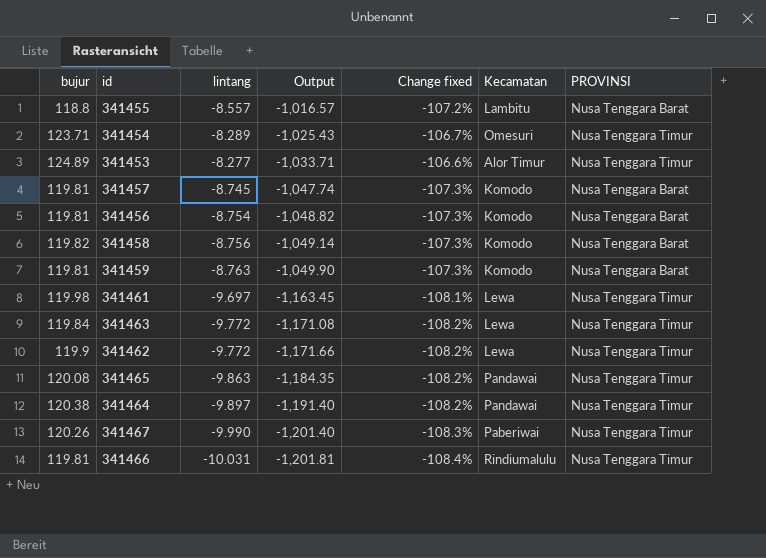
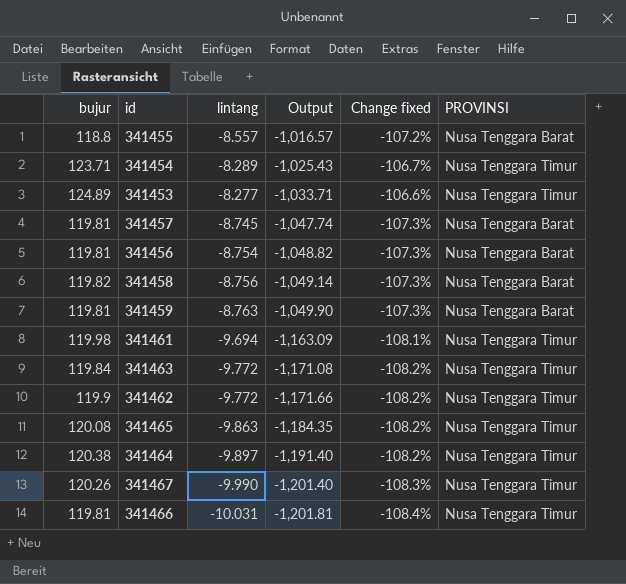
column Kecamatan | position: 6 -> none
341461 | lintang: -9.697 -> -9.694
341461 | Output: -1,163.45 -> -1,163.09

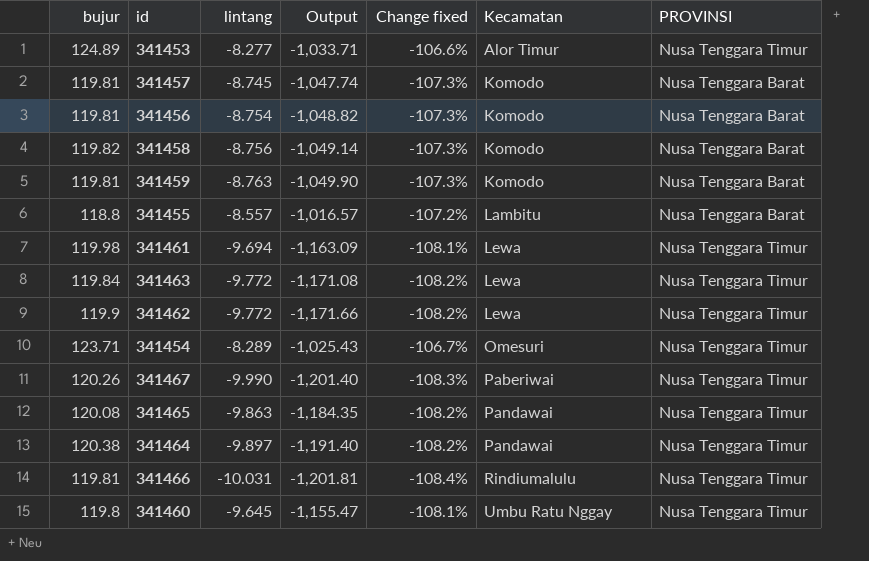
row order: Output descending -> Kecamatan ascending
column Kecamatan | position: none -> 6
row 341460: none -> 119.8 | -9.645 | -1,155.47 | -108.1% | Umbu Ratu Nggay | Nusa Tenggara Timur

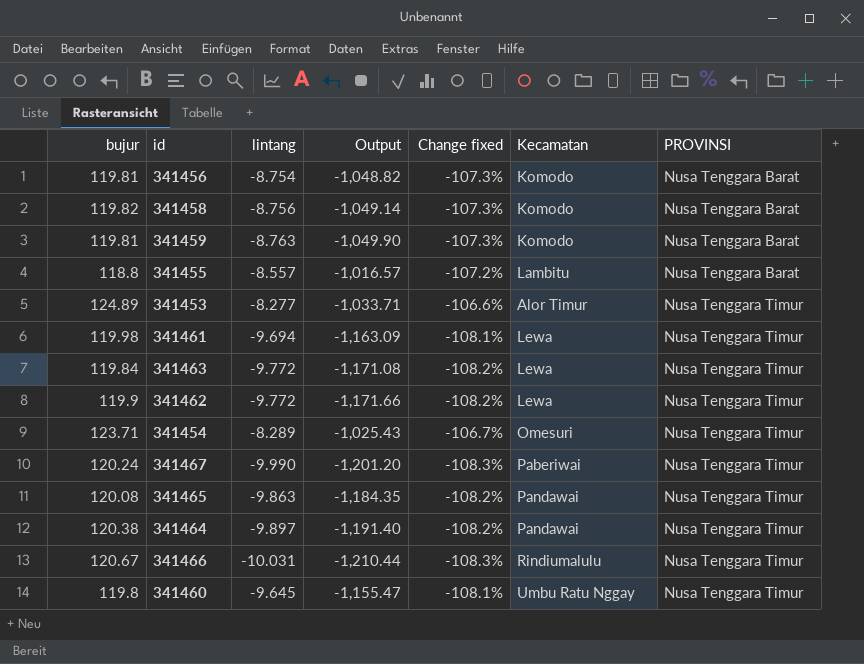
row order: Kecamatan ascending -> PROVINSI ascending
row 341457: 119.81 | -8.745 | -1,047.74 | -107.3% | Komodo | Nusa Tenggara Barat -> none
341467 | bujur: 120.26 -> 120.24
341467 | Output: -1,201.40 -> -1,201.20
341466 | bujur: 119.81 -> 120.67
341466 | Output: -1,201.81 -> -1,210.44
341466 | Change fixed: -108.4% -> -108.3%

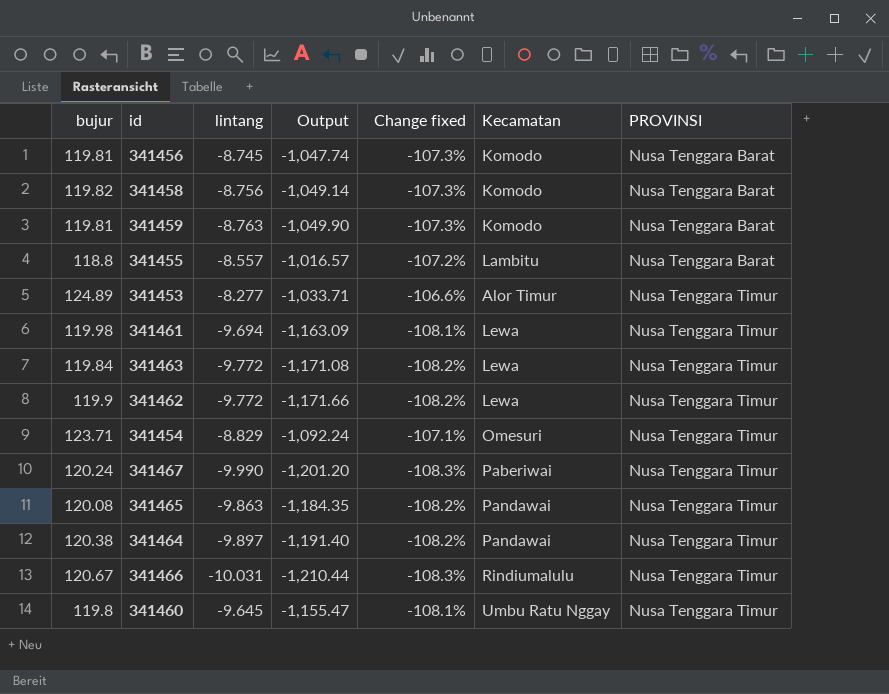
341456 | lintang: -8.754 -> -8.745
341456 | Output: -1,048.82 -> -1,047.74
341454 | lintang: -8.289 -> -8.829
341454 | Output: -1,025.43 -> -1,092.24
341454 | Change fixed: -106.7% -> -107.1%

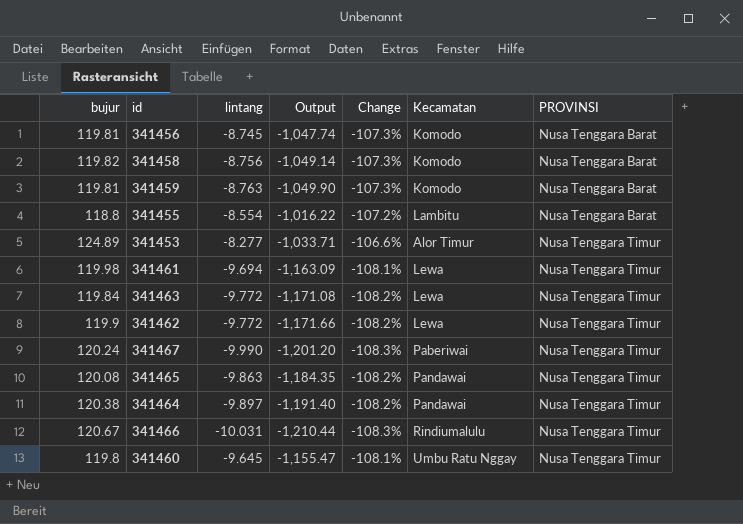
column name: Change fixed -> Change
row 341454: 123.71 | -8.829 | -1,092.24 | -107.1% | Omesuri | Nusa Tenggara Timur -> none
341455 | lintang: -8.557 -> -8.554
341455 | Output: -1,016.57 -> -1,016.22

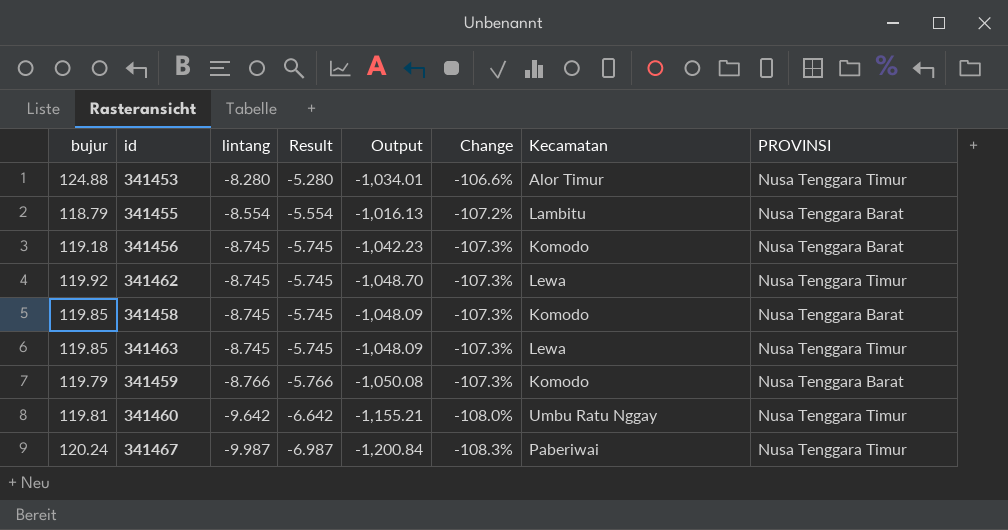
row order: PROVINSI ascending -> lintang descending
column Result | formula: none -> [lintang] + 3
row 341461: 119.98 | -9.694 | -1,163.09 | -108.1% | Lewa | Nusa Tenggara Timur -> none
row 341465: 120.08 | -9.863 | -1,184.35 | -108.2% | Pandawai | Nusa Tenggara Timur -> none
row 341464: 120.38 | -9.897 | -1,191.40 | -108.2% | Pandawai | Nusa Tenggara Timur -> none
row 341466: 120.67 | -10.031 | -1,210.44 | -108.3% | Rindiumalulu | Nusa Tenggara Timur -> none
341453 | bujur: 124.89 -> 124.88
341453 | lintang: -8.277 -> -8.280
341453 | Output: -1,033.71 -> -1,034.01
341455 | bujur: 118.8 -> 118.79
341455 | Output: -1,016.22 -> -1,016.13
341456 | bujur: 119.81 -> 119.18
341456 | Output: -1,047.74 -> -1,042.23
341462 | bujur: 119.9 -> 119.92
341462 | lintang: -9.772 -> -8.745
341462 | Output: -1,171.66 -> -1,048.70
341462 | Change: -108.2% -> -107.3%
341458 | bujur: 119.82 -> 119.85
341458 | lintang: -8.756 -> -8.745
341458 | Output: -1,049.14 -> -1,048.09
341463 | bujur: 119.84 -> 119.85
341463 | lintang: -9.772 -> -8.745
341463 | Output: -1,171.08 -> -1,048.09
341463 | Change: -108.2% -> -107.3%
341459 | bujur: 119.81 -> 119.79
341459 | lintang: -8.763 -> -8.766
341459 | Output: -1,049.90 -> -1,050.08
341460 | bujur: 119.8 -> 119.81
341460 | lintang: -9.645 -> -9.642
341460 | Output: -1,155.47 -> -1,155.21
341460 | Change: -108.1% -> -108.0%
341467 | lintang: -9.990 -> -9.987
341467 | Output: -1,201.20 -> -1,200.84

